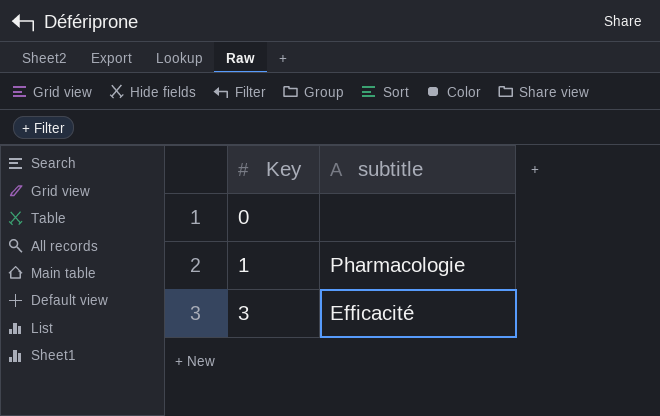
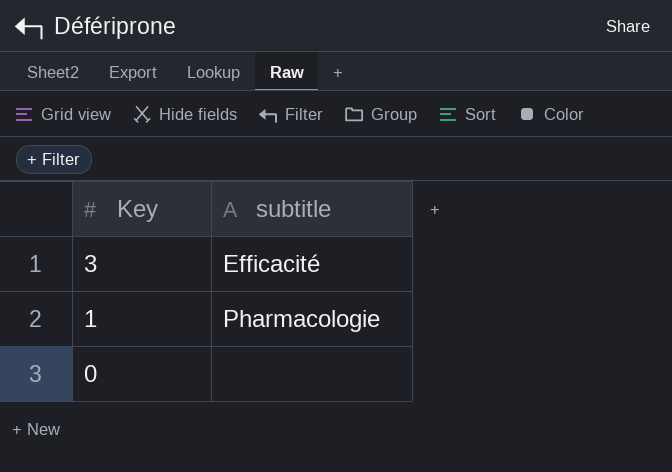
row order: Key ascending -> Key descending

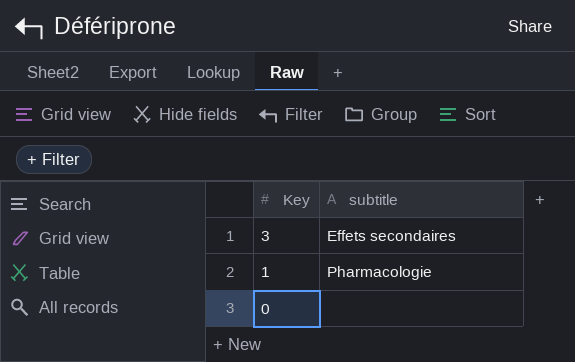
3 | subtitle: Efficacité -> Effets secondaires

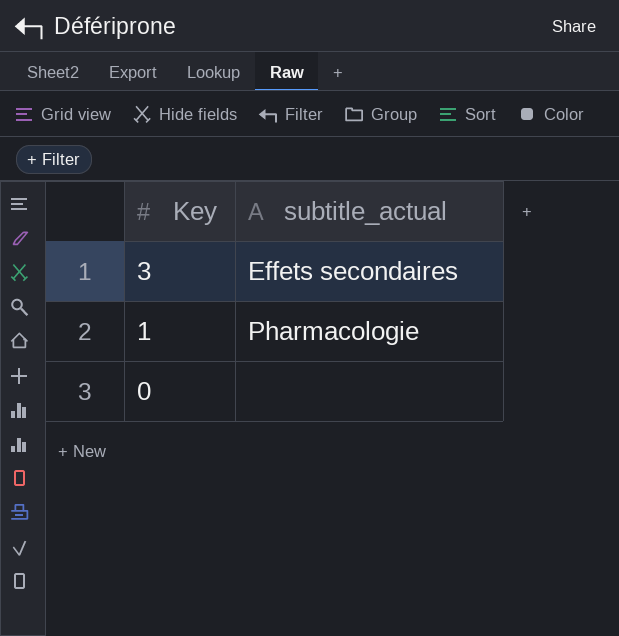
column name: subtitle -> subtitle_actual

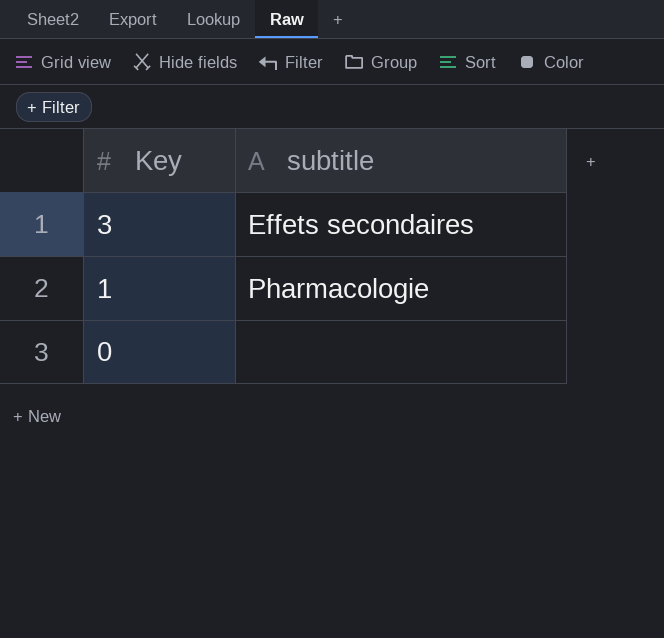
column name: subtitle_actual -> subtitle

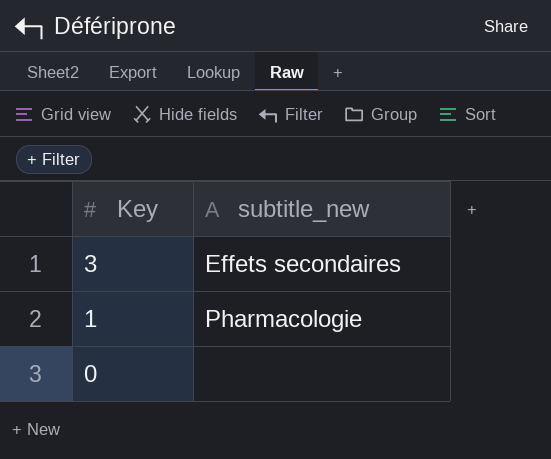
column name: subtitle -> subtitle_new

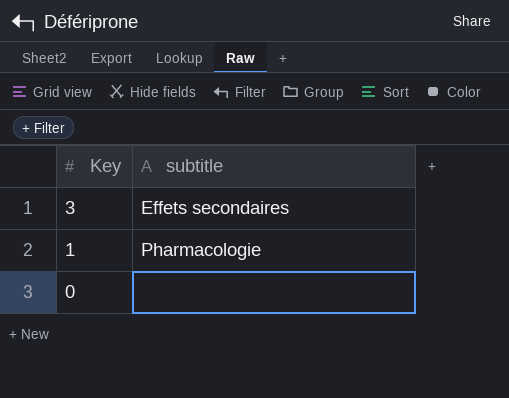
column name: subtitle_new -> subtitle

